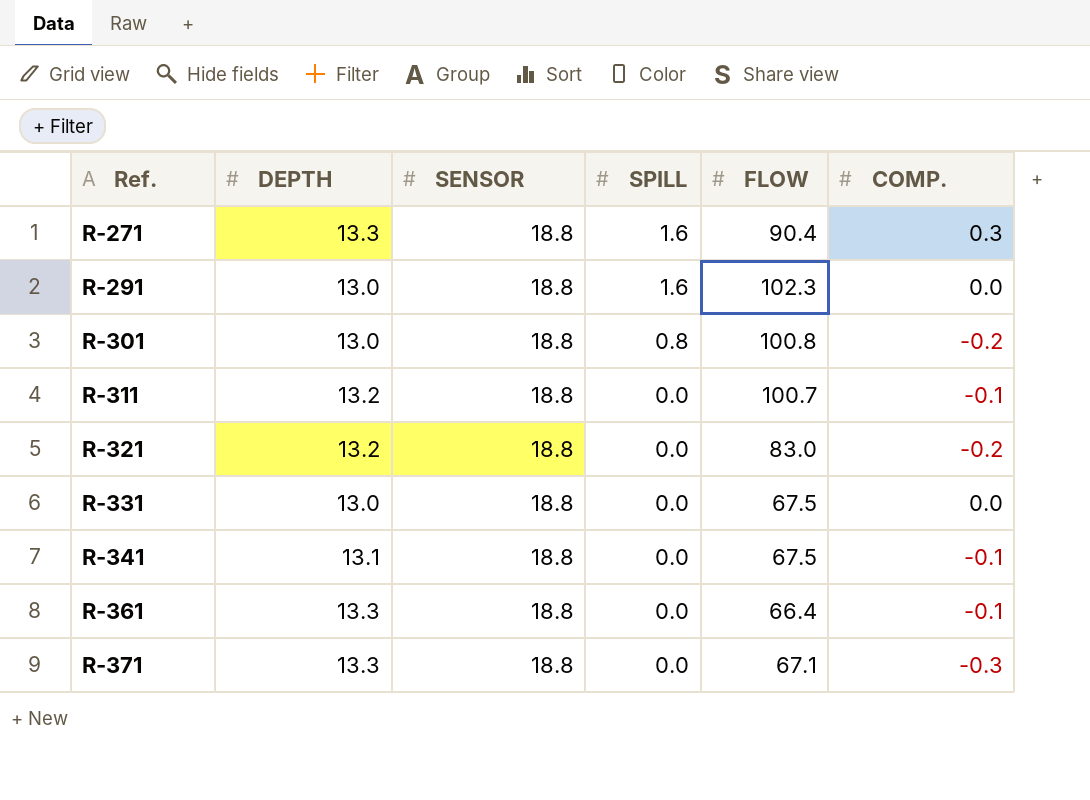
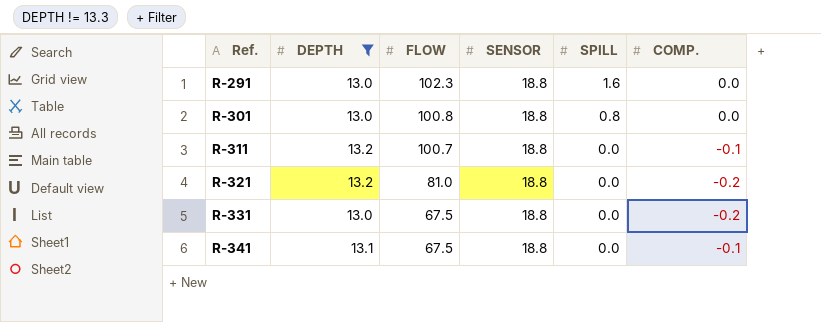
filter: none -> DEPTH != 13.3
column FLOW | position: 5 -> 3
R-301 | COMP.: -0.2 -> 0.0
R-321 | FLOW: 83.0 -> 81.0
R-331 | COMP.: 0.0 -> -0.2

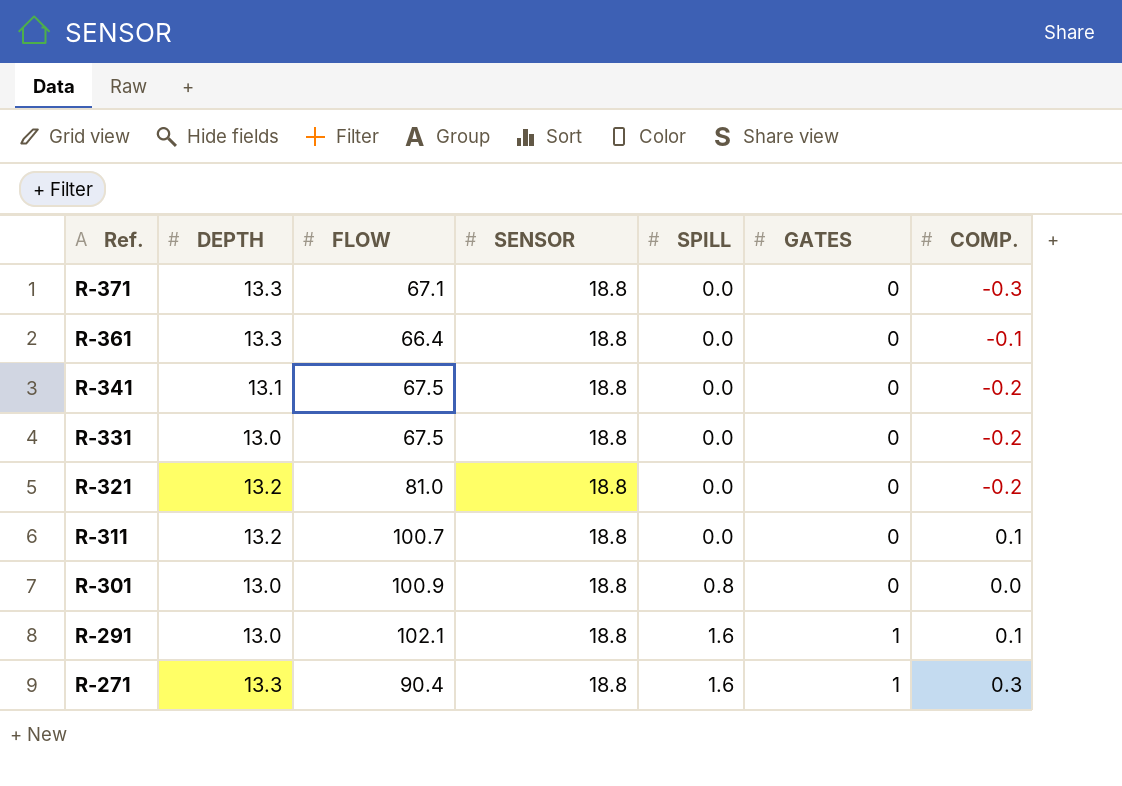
filter: DEPTH != 13.3 -> none
row order: Ref. ascending -> Ref. descending
column GATES | position: none -> 6
R-341 | COMP.: -0.1 -> -0.2
R-311 | COMP.: -0.1 -> 0.1
R-301 | FLOW: 100.8 -> 100.9
R-291 | FLOW: 102.3 -> 102.1
R-291 | COMP.: 0.0 -> 0.1

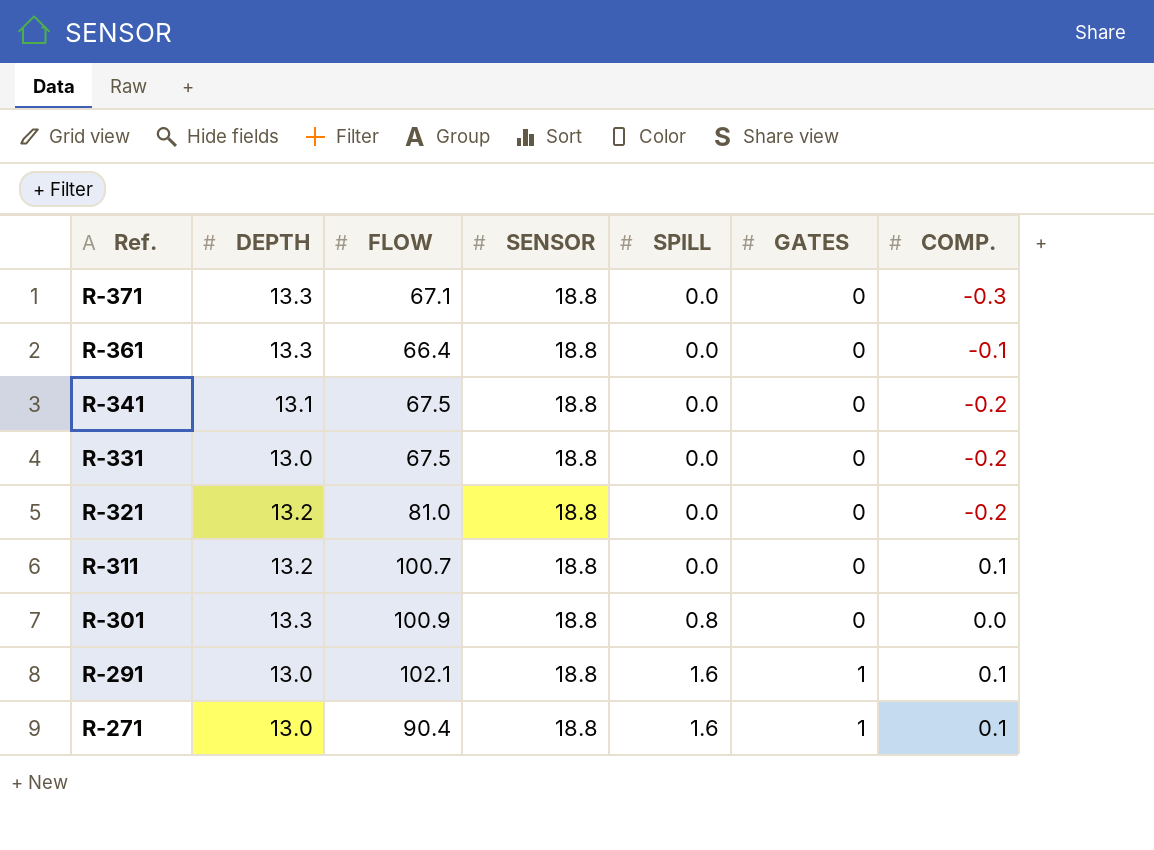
R-301 | DEPTH: 13.0 -> 13.3
R-271 | DEPTH: 13.3 -> 13.0
R-271 | COMP.: 0.3 -> 0.1

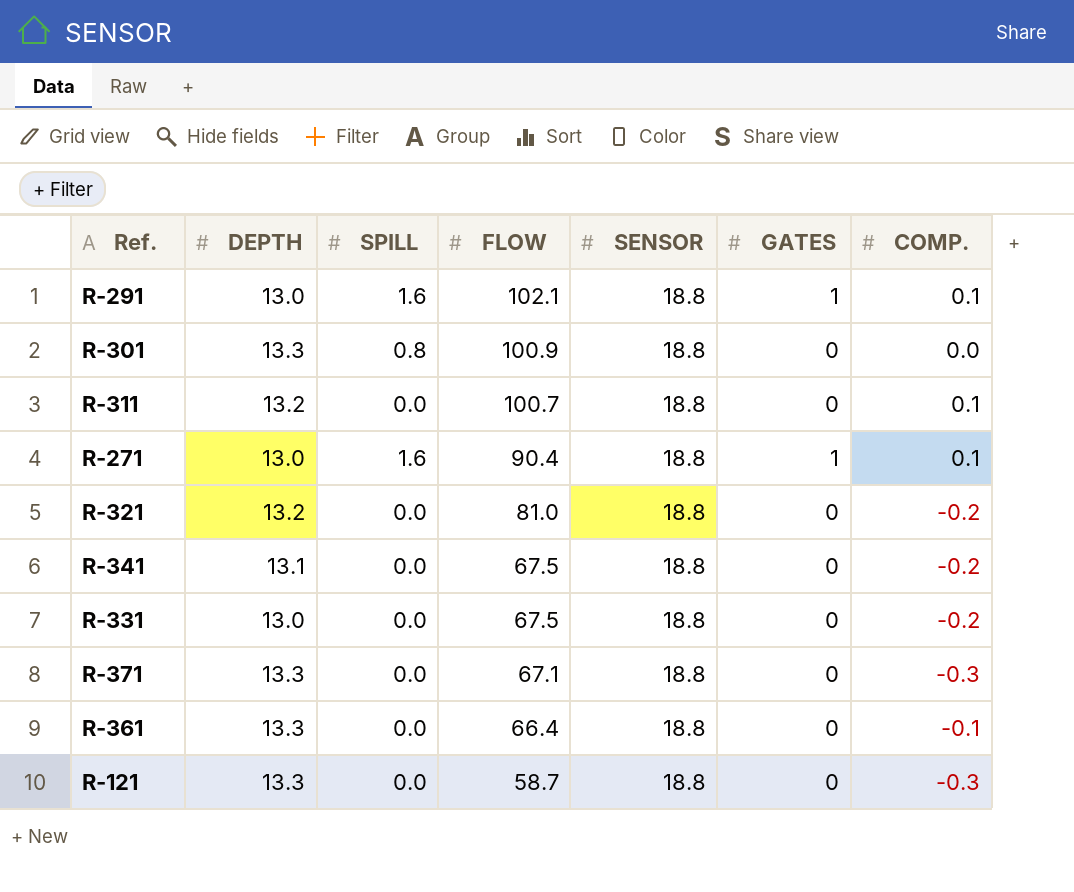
row order: Ref. descending -> FLOW descending
column SPILL | position: 5 -> 3
row R-121: none -> 13.3 | 0.0 | 58.7 | 18.8 | 0 | -0.3

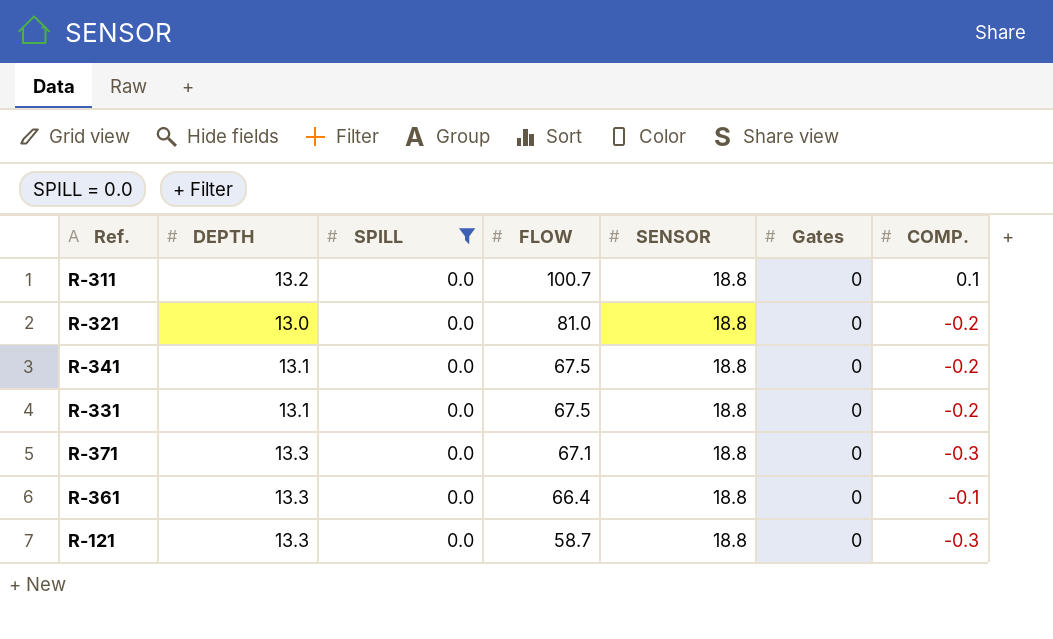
filter: none -> SPILL = 0.0
column name: GATES -> Gates
R-321 | DEPTH: 13.2 -> 13.0
R-331 | DEPTH: 13.0 -> 13.1

